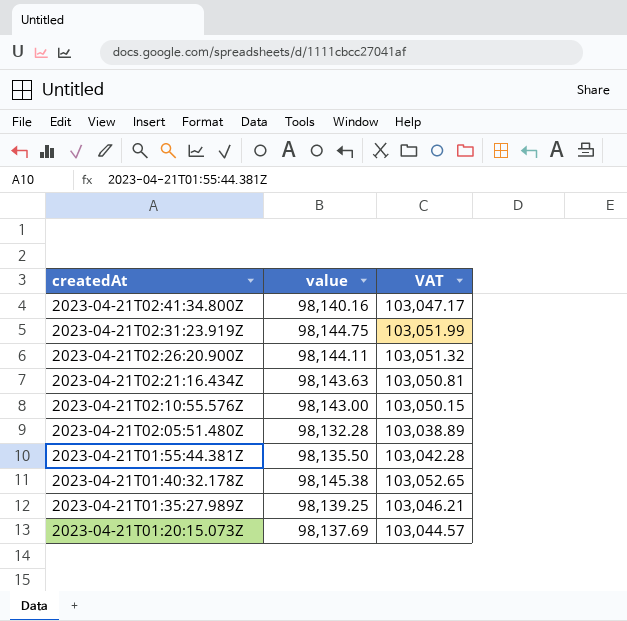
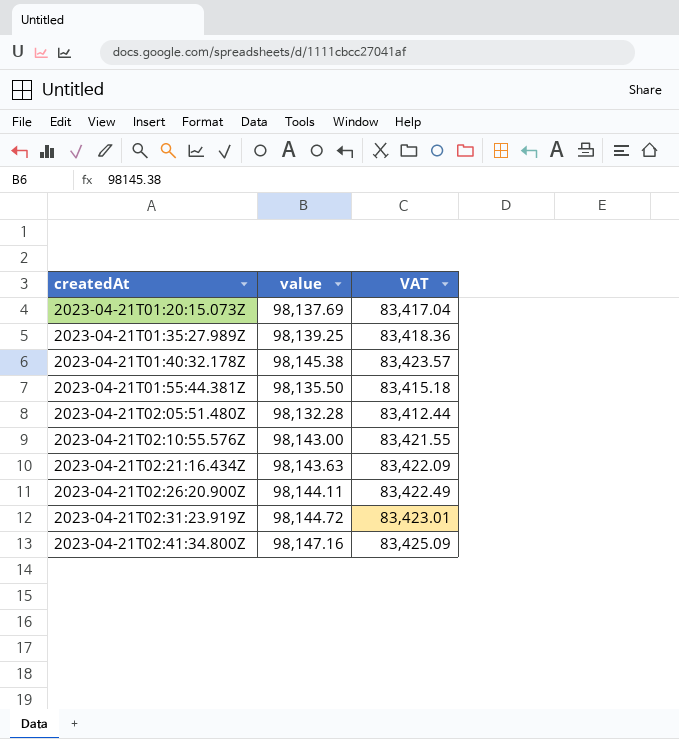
row order: createdAt descending -> createdAt ascending
column VAT | formula: [value] * 1.05 -> [value] * 0.85
2023-04-21T02:31:23.919Z | value: 98,144.75 -> 98,144.72
2023-04-21T02:41:34.800Z | value: 98,140.16 -> 98,147.16

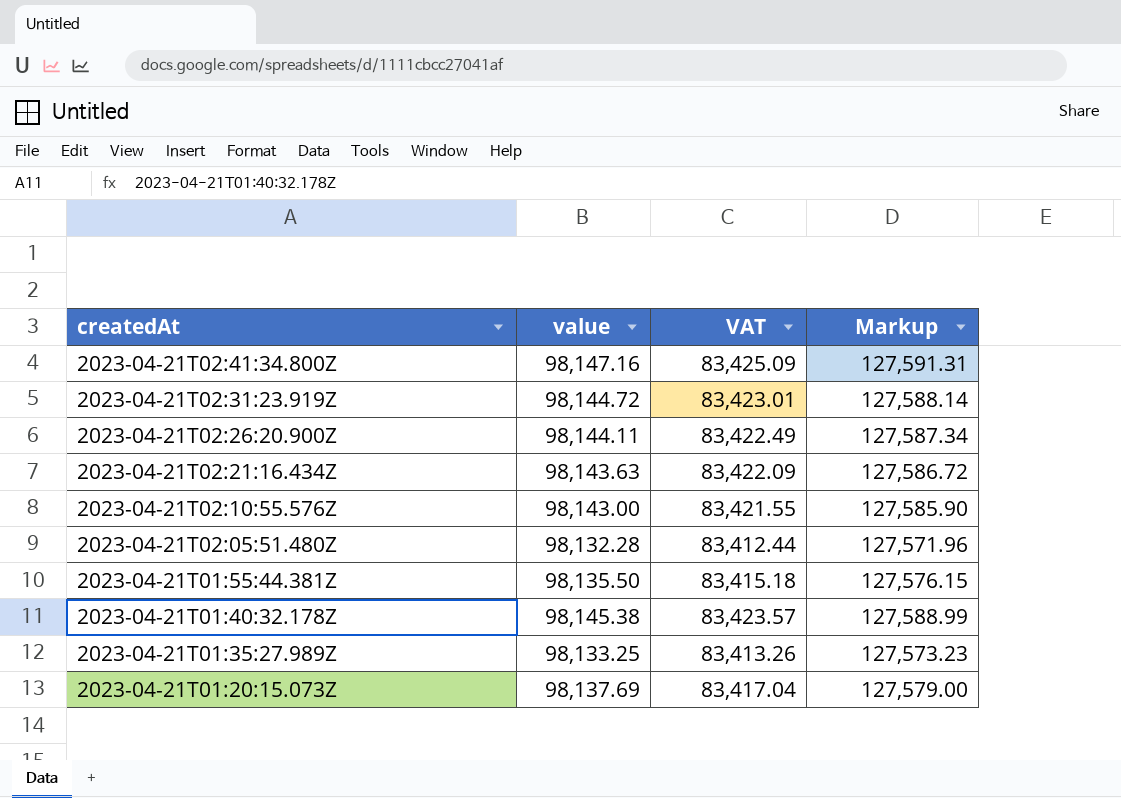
row order: createdAt ascending -> createdAt descending
column Markup | formula: none -> [value] * 1.3
2023-04-21T01:35:27.989Z | value: 98,139.25 -> 98,133.25
2023-04-21T01:35:27.989Z | VAT: 83,418.36 -> 83,413.26

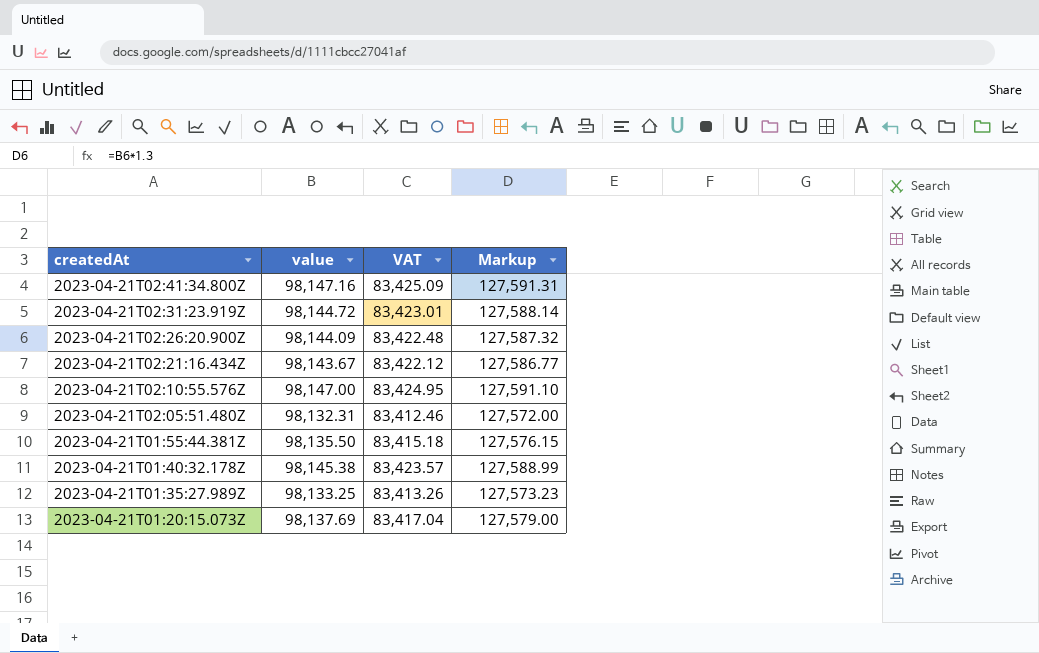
2023-04-21T02:26:20.900Z | value: 98,144.11 -> 98,144.09
2023-04-21T02:26:20.900Z | VAT: 83,422.49 -> 83,422.48
2023-04-21T02:26:20.900Z | Markup: 127,587.34 -> 127,587.32
2023-04-21T02:21:16.434Z | value: 98,143.63 -> 98,143.67
2023-04-21T02:21:16.434Z | VAT: 83,422.09 -> 83,422.12
2023-04-21T02:21:16.434Z | Markup: 127,586.72 -> 127,586.77
2023-04-21T02:10:55.576Z | value: 98,143.00 -> 98,147.00
2023-04-21T02:10:55.576Z | VAT: 83,421.55 -> 83,424.95
2023-04-21T02:10:55.576Z | Markup: 127,585.90 -> 127,591.10
2023-04-21T02:05:51.480Z | value: 98,132.28 -> 98,132.31
2023-04-21T02:05:51.480Z | VAT: 83,412.44 -> 83,412.46
2023-04-21T02:05:51.480Z | Markup: 127,571.96 -> 127,572.00

